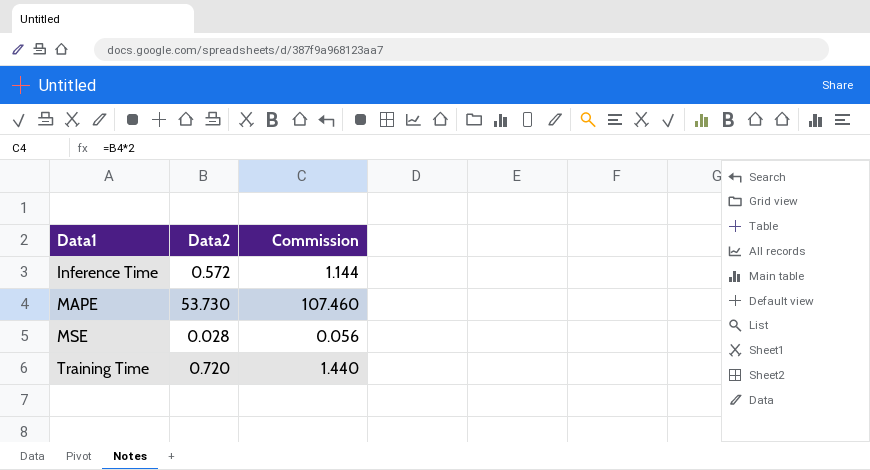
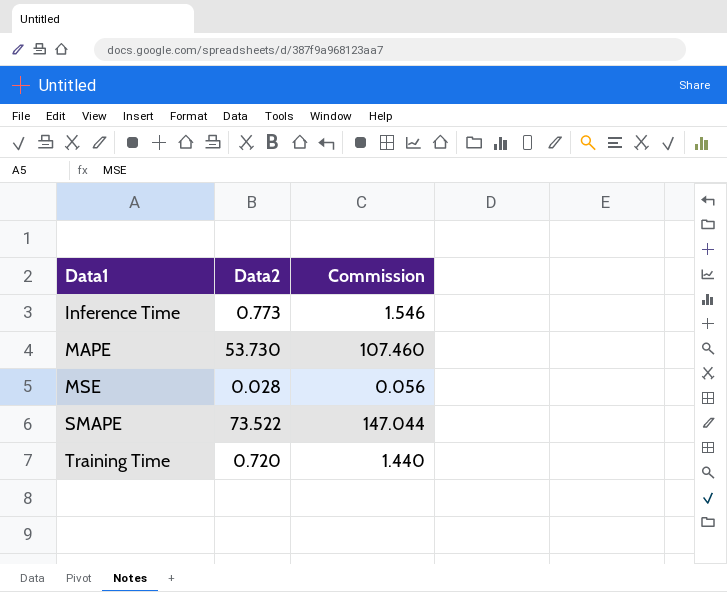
Inference Time | Data2: 0.572 -> 0.773
Inference Time | Commission: 1.144 -> 1.546
row SMAPE: none -> 73.522 | 147.044

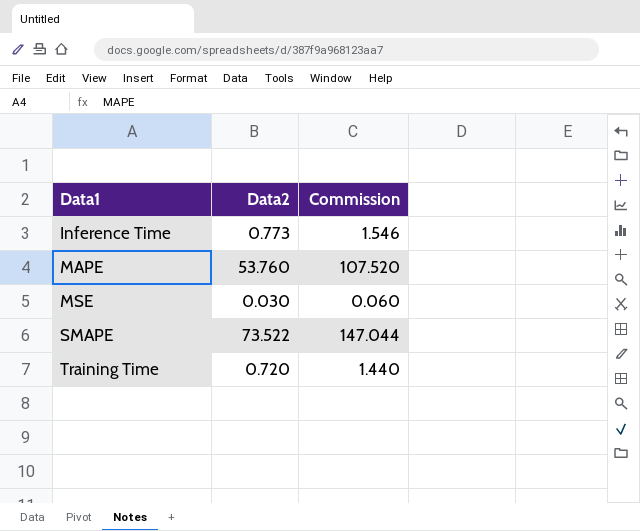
MAPE | Data2: 53.730 -> 53.760
MAPE | Commission: 107.460 -> 107.520
MSE | Data2: 0.028 -> 0.030
MSE | Commission: 0.056 -> 0.060

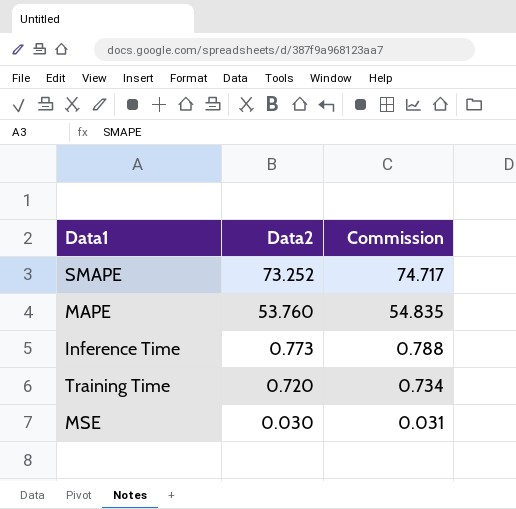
row order: Data1 ascending -> Data2 descending
column Commission | formula: [Data2] * 2 -> [Data2] * 1.02
SMAPE | Data2: 73.522 -> 73.252

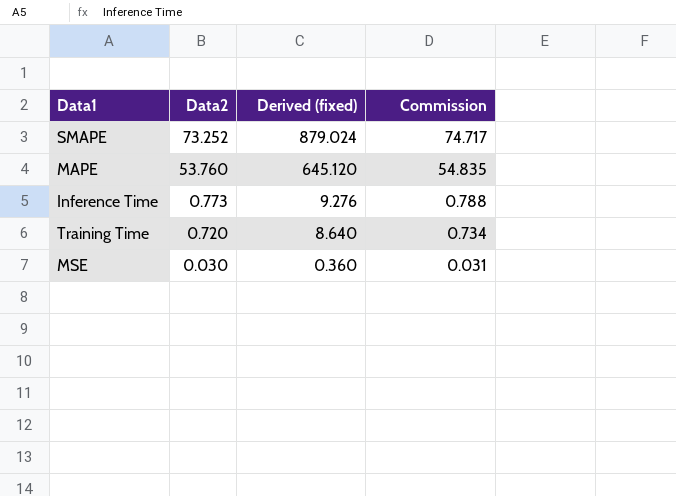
column Derived (fixed) | formula: none -> [Data2] * 12

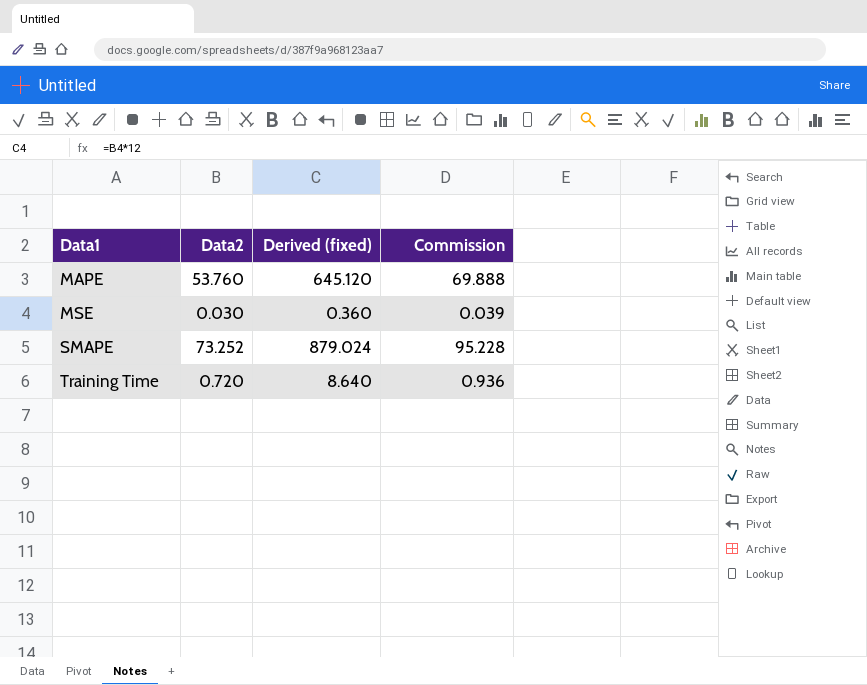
row order: Data2 descending -> Data1 ascending
column Commission | formula: [Data2] * 1.02 -> [Data2] * 1.3
row Inference Time: 0.773 | 9.276 | 0.788 -> none

